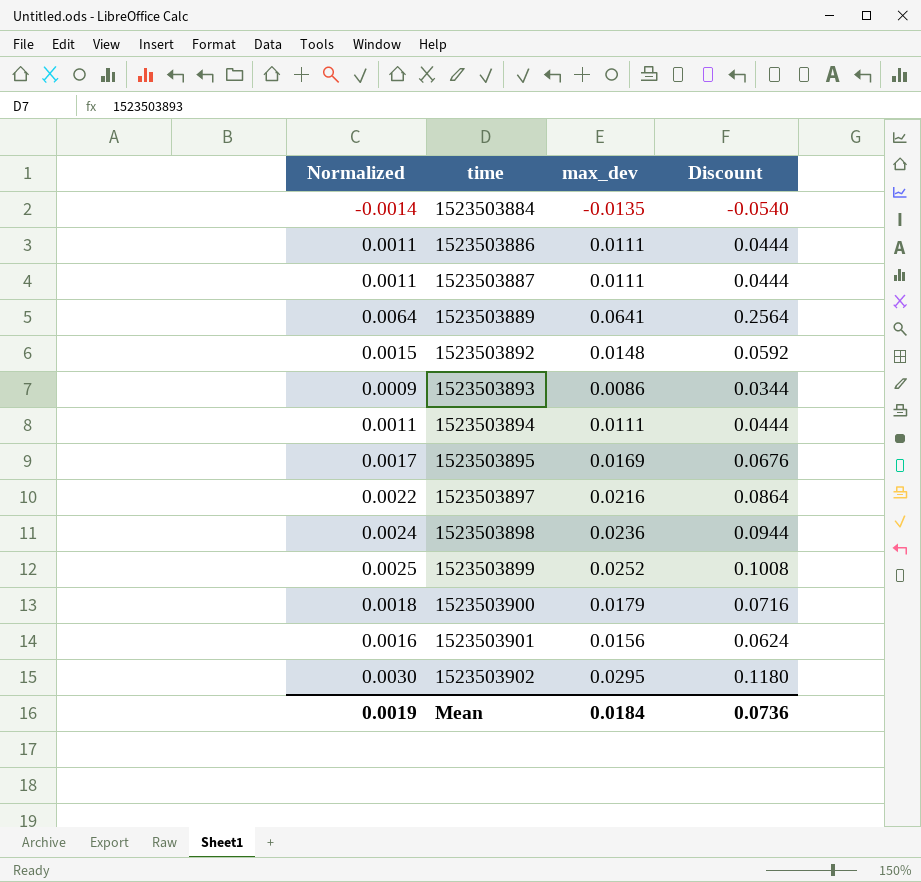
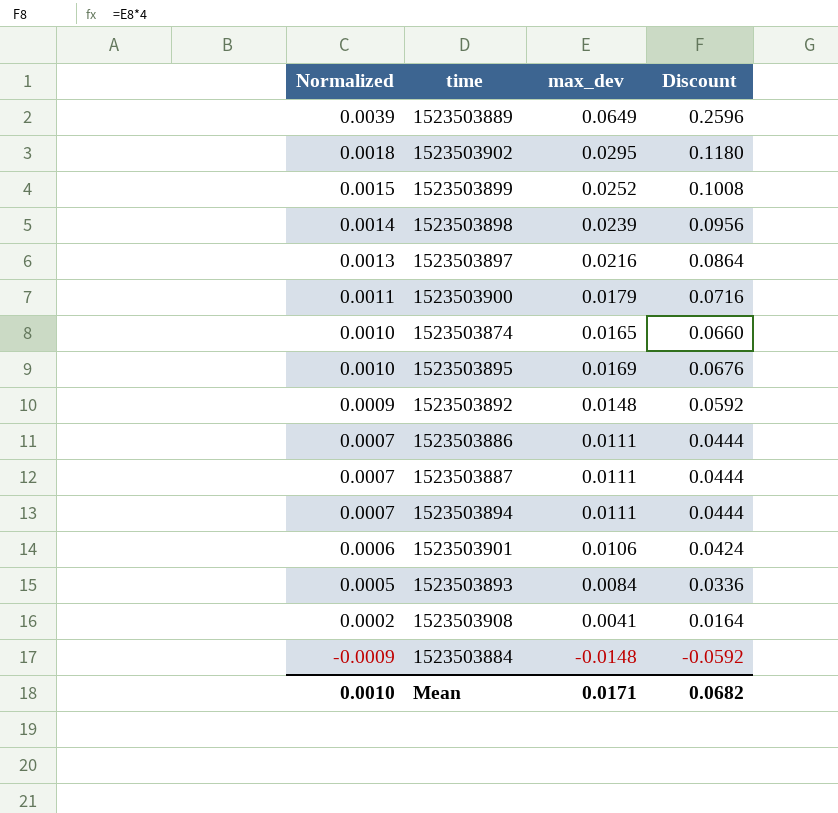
row order: time ascending -> Normalized descending
column Normalized | formula: [max_dev] * 0.1 -> [max_dev] * 0.06
1523503889 | max_dev: 0.0641 -> 0.0649
1523503889 | Discount: 0.2564 -> 0.2596
1523503898 | max_dev: 0.0236 -> 0.0239
1523503898 | Discount: 0.0944 -> 0.0956
row 1523503874: none -> 0.0010 | 0.0165 | 0.0660
1523503901 | max_dev: 0.0156 -> 0.0106
1523503901 | Discount: 0.0624 -> 0.0424
1523503893 | max_dev: 0.0086 -> 0.0084
1523503893 | Discount: 0.0344 -> 0.0336
row 1523503908: none -> 0.0002 | 0.0041 | 0.0164
1523503884 | max_dev: -0.0135 -> -0.0148
1523503884 | Discount: -0.0540 -> -0.0592
Mean | Normalized: 0.0019 -> 0.0010
Mean | max_dev: 0.0184 -> 0.0171
Mean | Discount: 0.0736 -> 0.0682

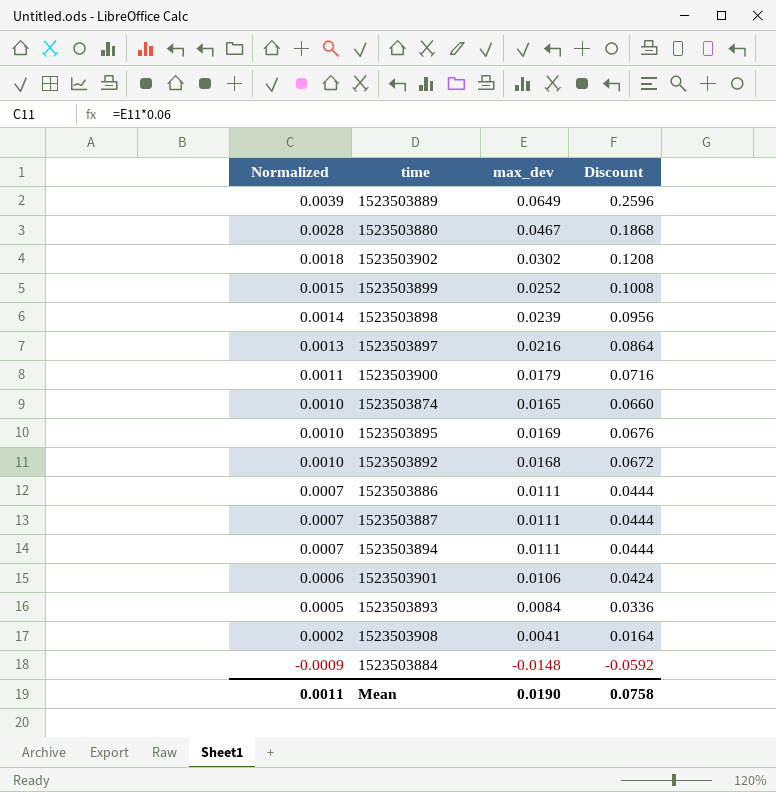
row 1523503880: none -> 0.0028 | 0.0467 | 0.1868
1523503902 | max_dev: 0.0295 -> 0.0302
1523503902 | Discount: 0.1180 -> 0.1208
1523503892 | Normalized: 0.0009 -> 0.0010
1523503892 | max_dev: 0.0148 -> 0.0168
1523503892 | Discount: 0.0592 -> 0.0672
Mean | Normalized: 0.0010 -> 0.0011
Mean | max_dev: 0.0171 -> 0.0190
Mean | Discount: 0.0682 -> 0.0758

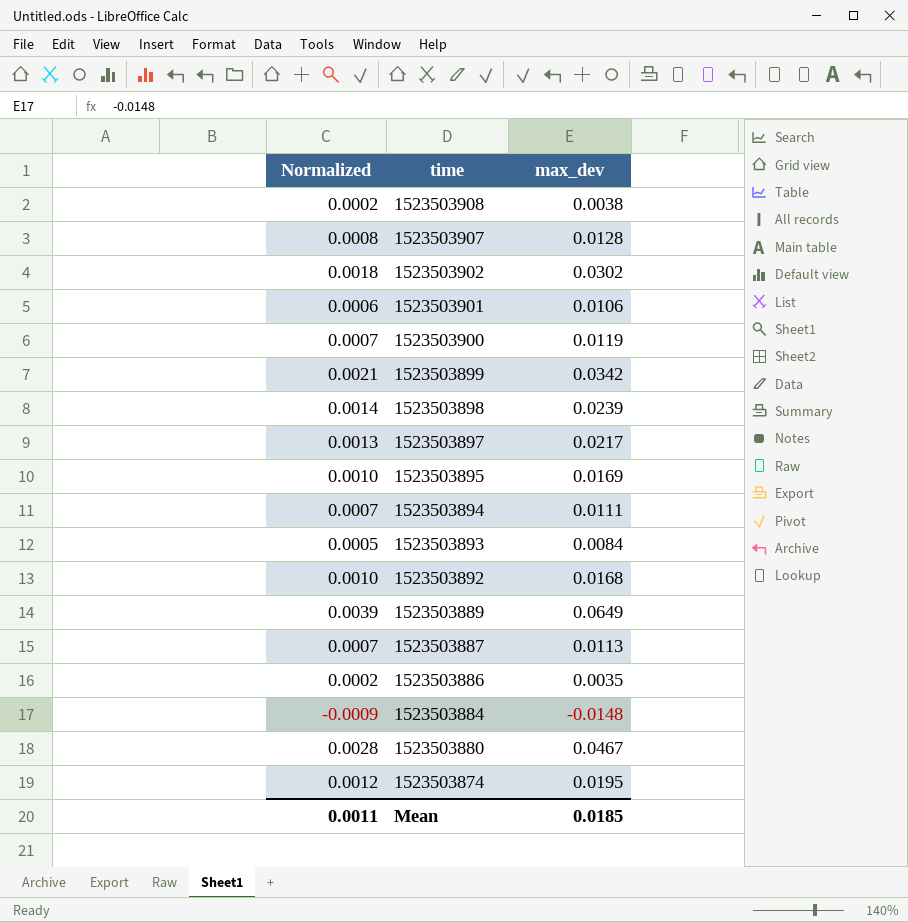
row order: Normalized descending -> time descending
column Discount | formula: [max_dev] * 4 -> none
1523503908 | max_dev: 0.0041 -> 0.0038
row 1523503907: none -> 0.0008 | 0.0128
1523503900 | Normalized: 0.0011 -> 0.0007
1523503900 | max_dev: 0.0179 -> 0.0119
1523503899 | Normalized: 0.0015 -> 0.0021
1523503899 | max_dev: 0.0252 -> 0.0342
1523503897 | max_dev: 0.0216 -> 0.0217
1523503887 | max_dev: 0.0111 -> 0.0113
1523503886 | Normalized: 0.0007 -> 0.0002
1523503886 | max_dev: 0.0111 -> 0.0035
1523503874 | Normalized: 0.0010 -> 0.0012
1523503874 | max_dev: 0.0165 -> 0.0195
Mean | max_dev: 0.0190 -> 0.0185

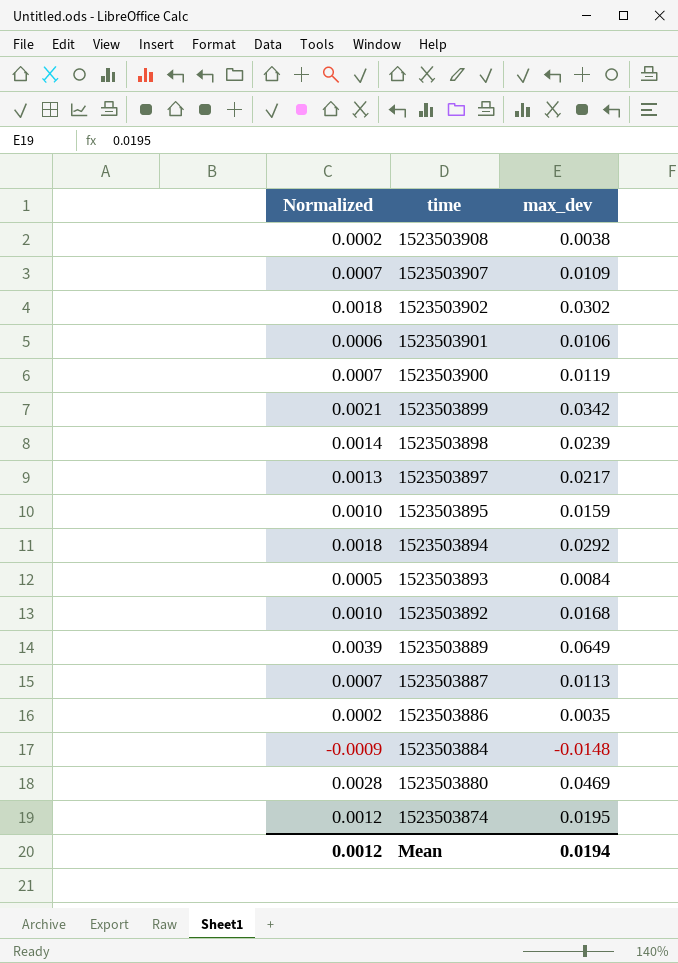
1523503907 | Normalized: 0.0008 -> 0.0007
1523503907 | max_dev: 0.0128 -> 0.0109
1523503895 | max_dev: 0.0169 -> 0.0159
1523503894 | Normalized: 0.0007 -> 0.0018
1523503894 | max_dev: 0.0111 -> 0.0292
1523503880 | max_dev: 0.0467 -> 0.0469
Mean | Normalized: 0.0011 -> 0.0012
Mean | max_dev: 0.0185 -> 0.0194

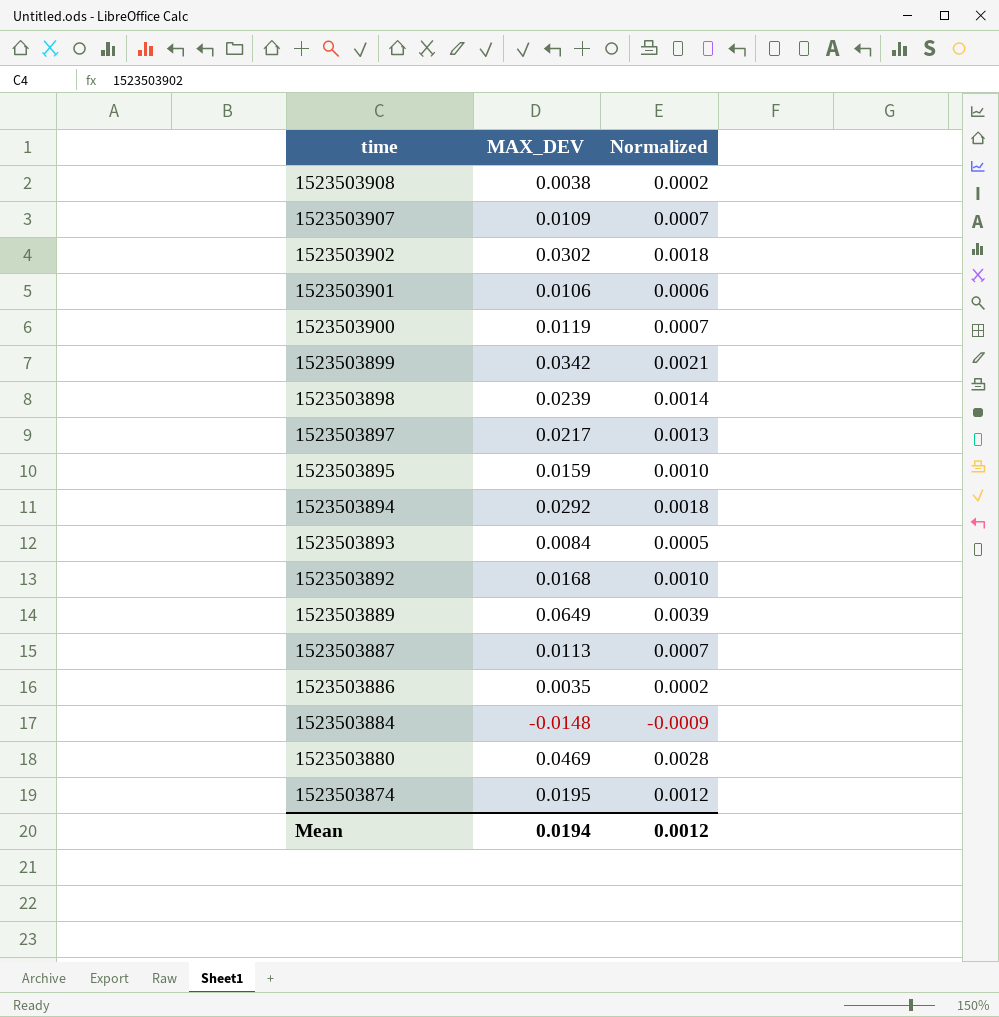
column name: max_dev -> MAX_DEV
column Normalized | position: 1 -> 3

